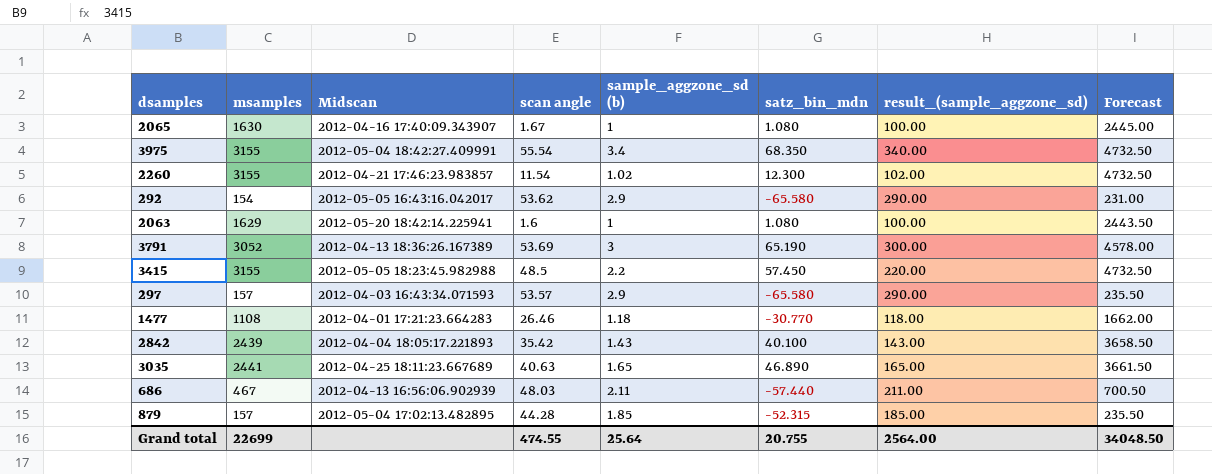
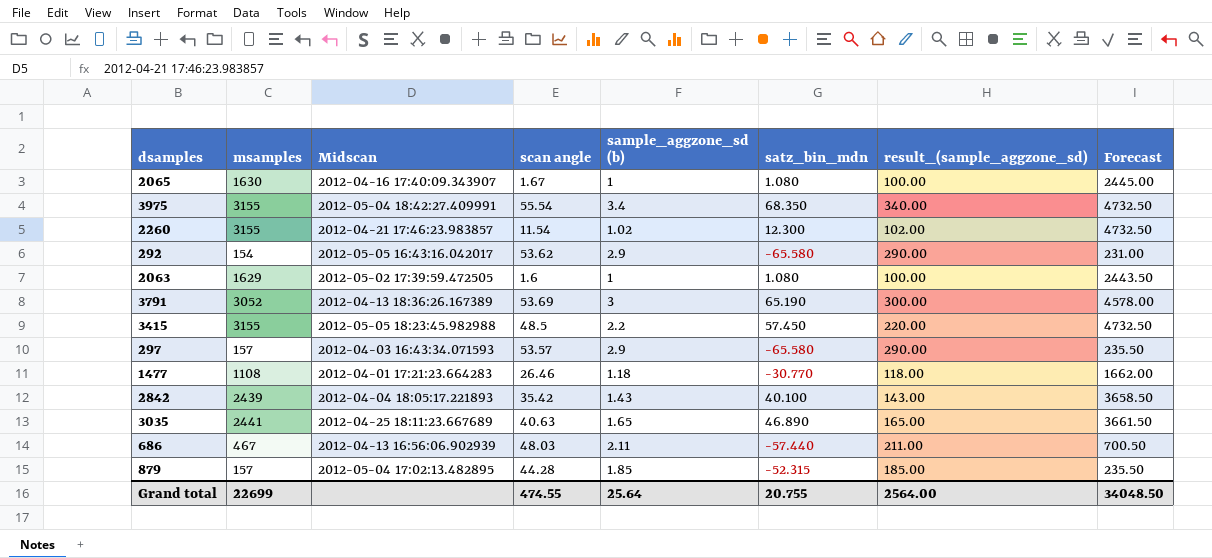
2063 | Midscan: 2012-05-20 18:42:14.225941 -> 2012-05-02 17:39:59.472505

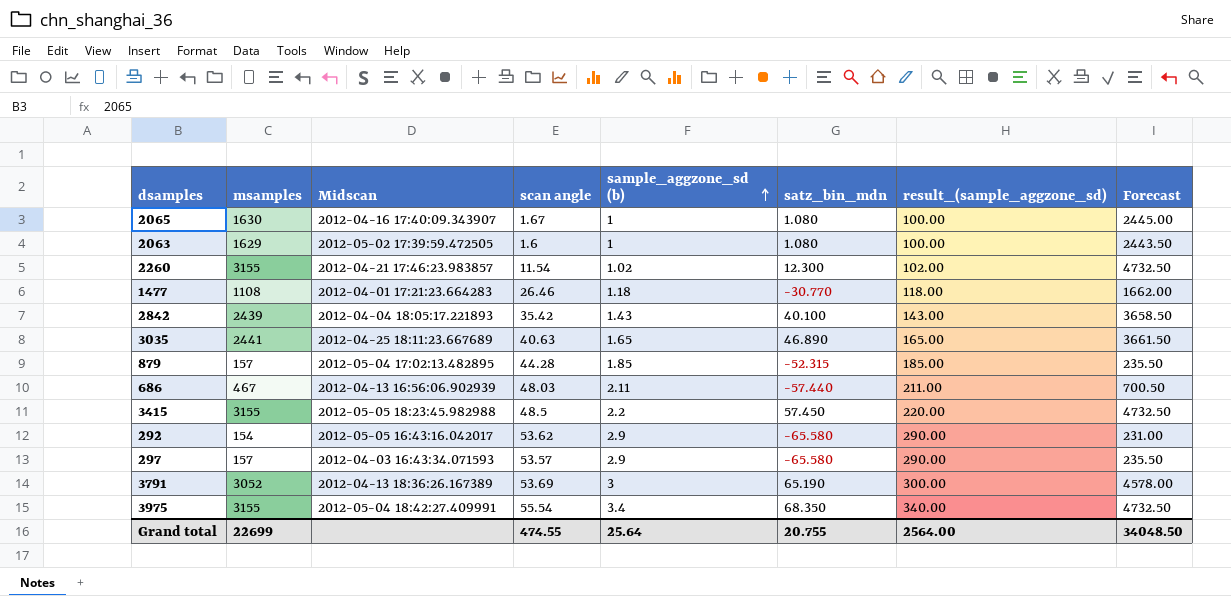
row order: none -> sample_aggzone_sd (b) ascending

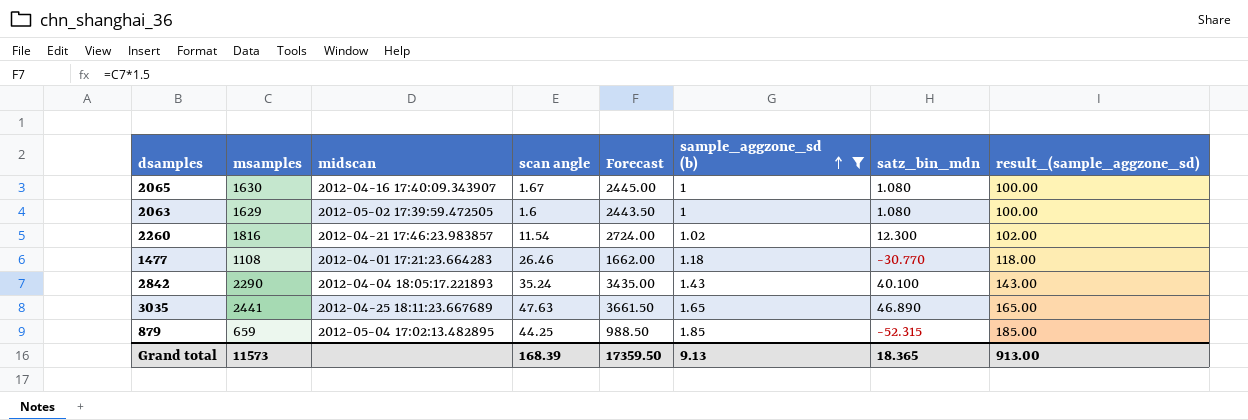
filter: none -> sample_aggzone_sd (b) <= 1.85
column name: Midscan -> midscan
column Forecast | position: 8 -> 5
2260 | msamples: 3155 -> 1816
2260 | Forecast: 4732.50 -> 2724.00
2842 | msamples: 2439 -> 2290
2842 | scan angle: 35.42 -> 35.24
2842 | Forecast: 3658.50 -> 3435.00
3035 | scan angle: 40.63 -> 47.63
879 | msamples: 157 -> 659
879 | scan angle: 44.28 -> 44.25
879 | Forecast: 235.50 -> 988.50
Grand total | msamples: 22699 -> 11573
Grand total | scan angle: 474.55 -> 168.39
Grand total | Forecast: 34048.50 -> 17359.50
Grand total | sample_aggzone_sd (b): 25.64 -> 9.13
Grand total | satz_bin_mdn: 20.755 -> 18.365
Grand total | result_(sample_aggzone_sd): 2564.00 -> 913.00

